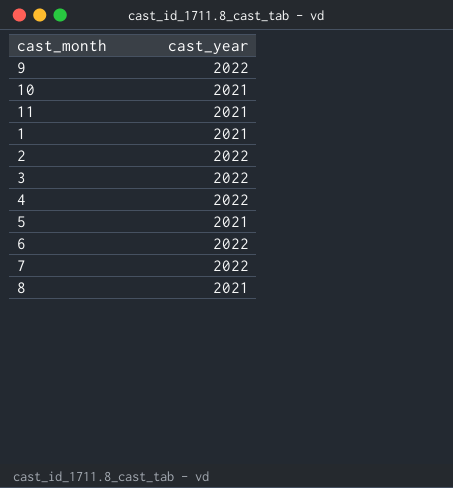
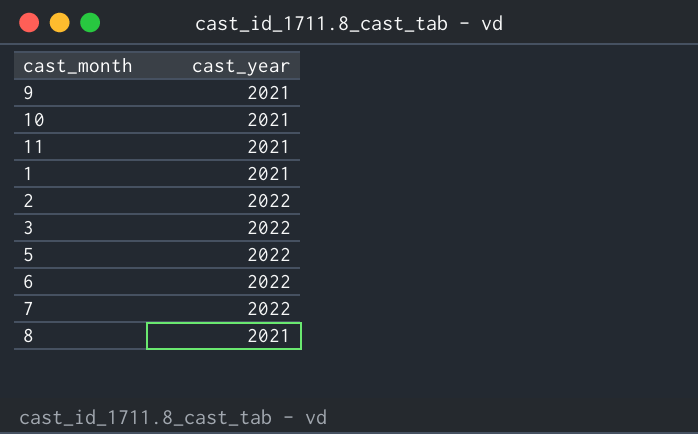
row 4: 2022 -> none
9 | cast_year: 2022 -> 2021
5 | cast_year: 2021 -> 2022

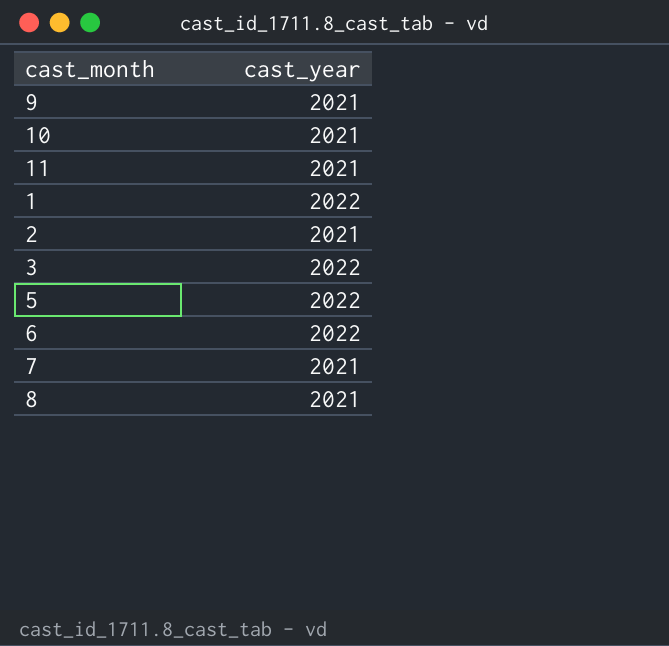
1 | cast_year: 2021 -> 2022
2 | cast_year: 2022 -> 2021
7 | cast_year: 2022 -> 2021

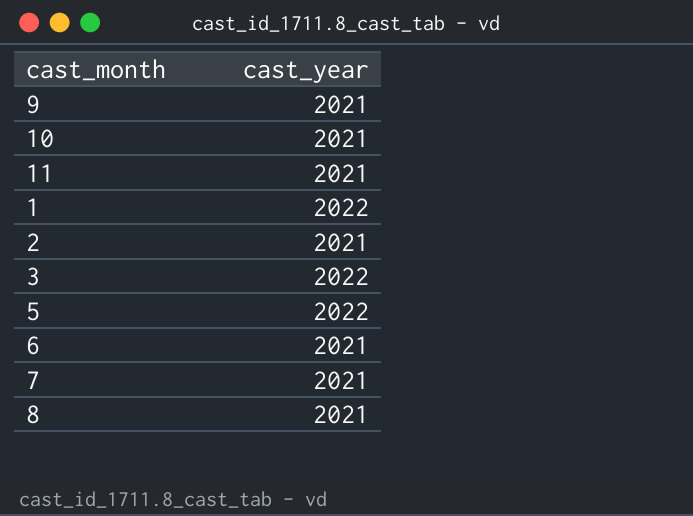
6 | cast_year: 2022 -> 2021

